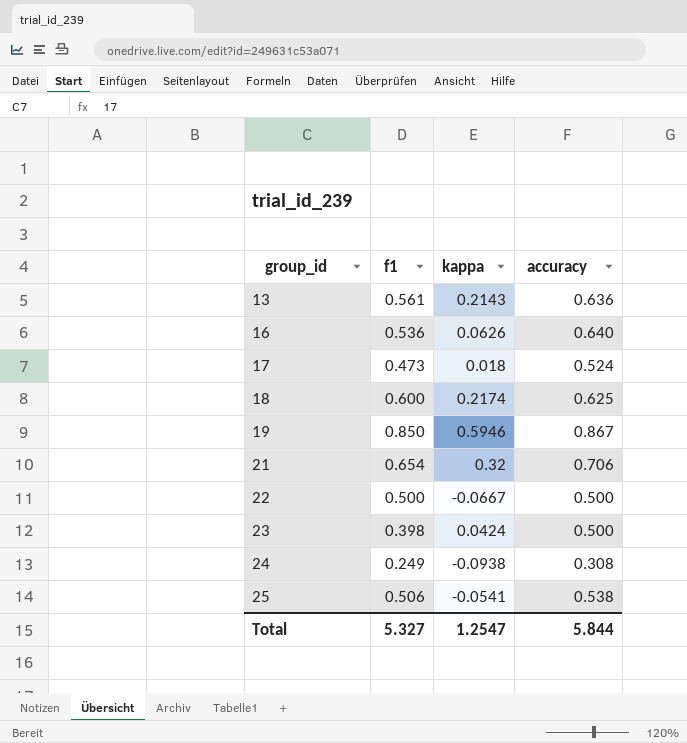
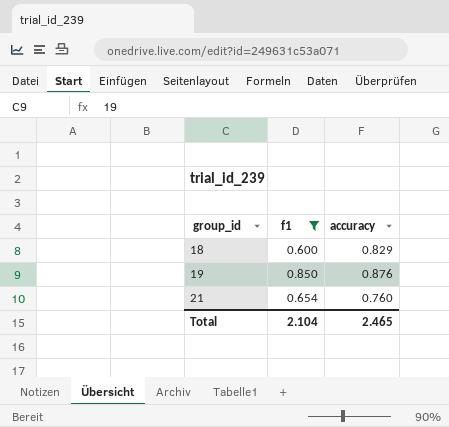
filter: none -> f1 >= 0.600
column kappa | position: 3 -> none
18 | accuracy: 0.625 -> 0.829
19 | accuracy: 0.867 -> 0.876
21 | accuracy: 0.706 -> 0.760
Total | f1: 5.327 -> 2.104
Total | accuracy: 5.844 -> 2.465

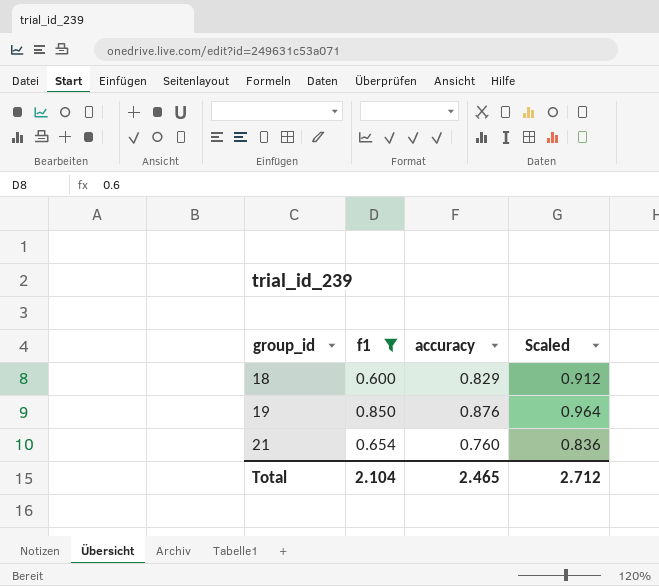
column Scaled | formula: none -> [accuracy] * 1.1

